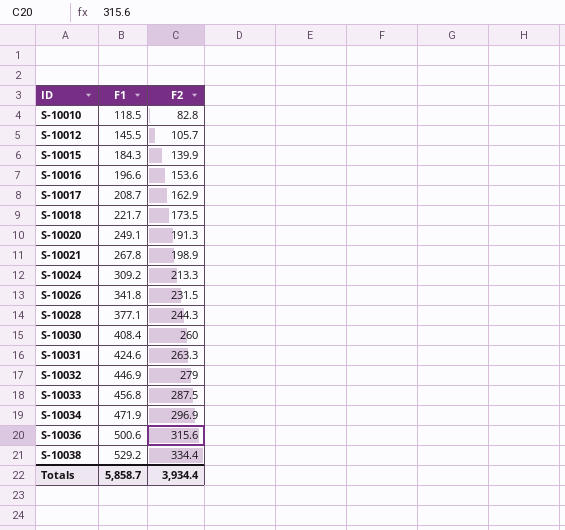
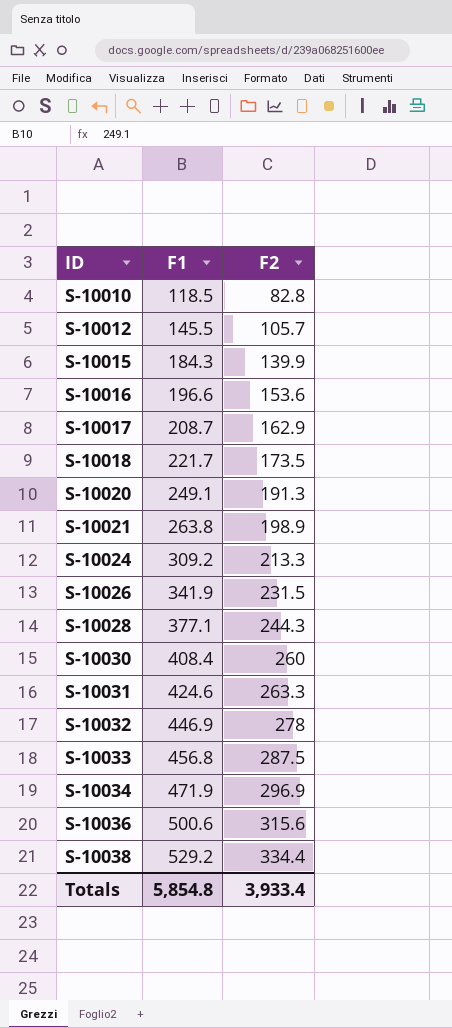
S-10021 | F1: 267.8 -> 263.8
S-10026 | F1: 341.8 -> 341.9
S-10032 | F2: 279 -> 278
Totals | F1: 5,858.7 -> 5,854.8
Totals | F2: 3,934.4 -> 3,933.4

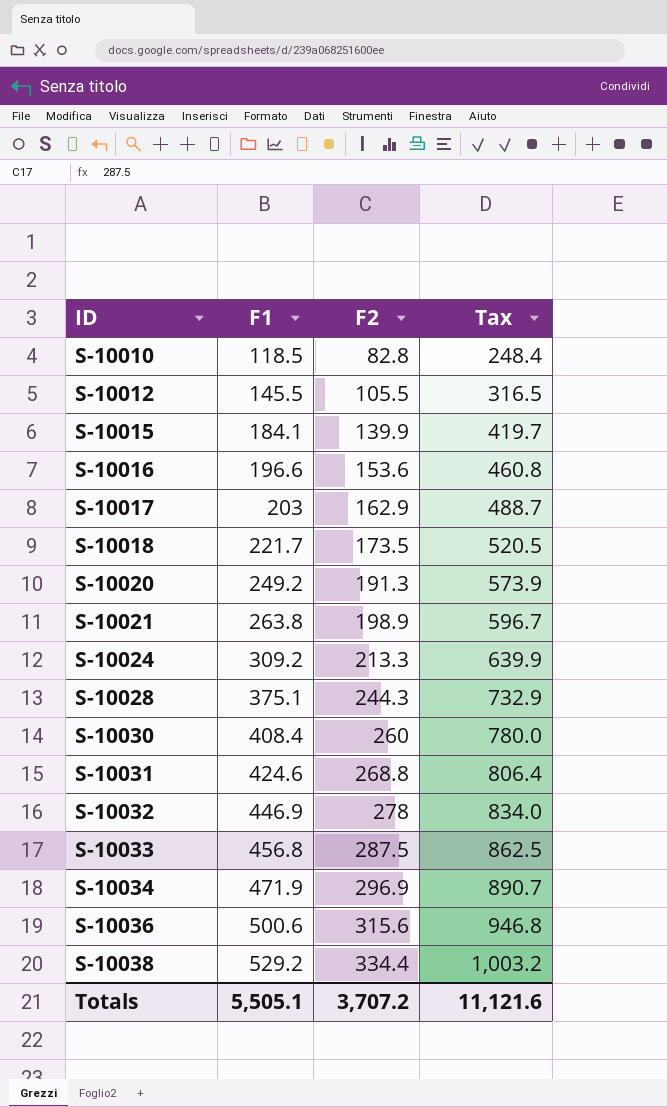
column Tax | formula: none -> [F2] * 3
row S-10026: 341.9 | 231.5 -> none
S-10012 | F2: 105.7 -> 105.5
S-10015 | F1: 184.3 -> 184.1
S-10017 | F1: 208.7 -> 203
S-10020 | F1: 249.1 -> 249.2
S-10028 | F1: 377.1 -> 375.1
S-10031 | F2: 263.3 -> 268.8
Totals | F1: 5,854.8 -> 5,505.1
Totals | F2: 3,933.4 -> 3,707.2

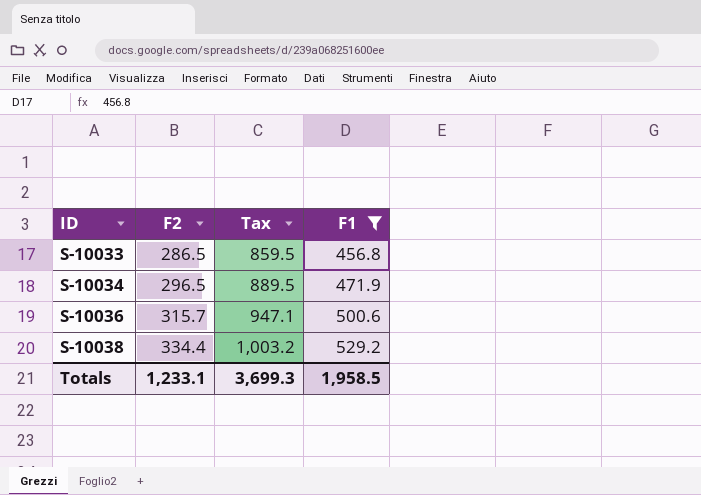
filter: none -> F1 >= 456.8
column F1 | position: 2 -> 4
S-10033 | F2: 287.5 -> 286.5
S-10033 | Tax: 862.5 -> 859.5
S-10034 | F2: 296.9 -> 296.5
S-10034 | Tax: 890.7 -> 889.5
S-10036 | F2: 315.6 -> 315.7
S-10036 | Tax: 946.8 -> 947.1
Totals | F2: 3,707.2 -> 1,233.1
Totals | Tax: 11,121.6 -> 3,699.3
Totals | F1: 5,505.1 -> 1,958.5

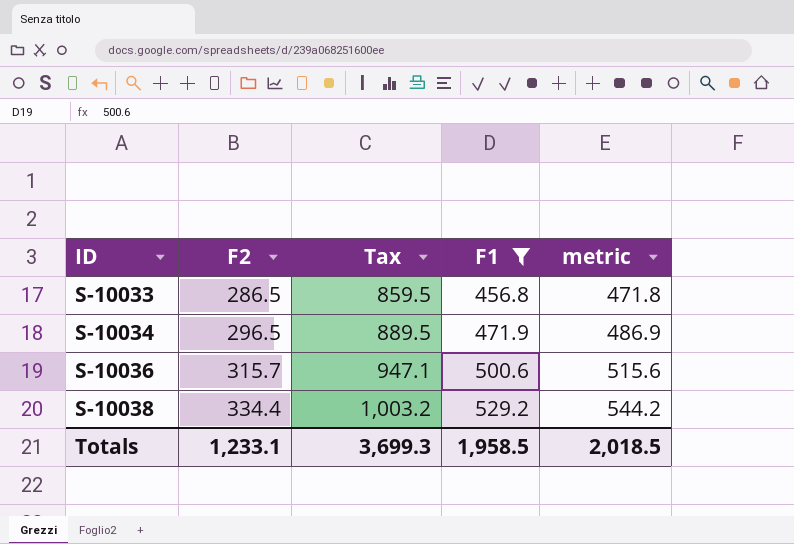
column metric | formula: none -> [F1] + 15

